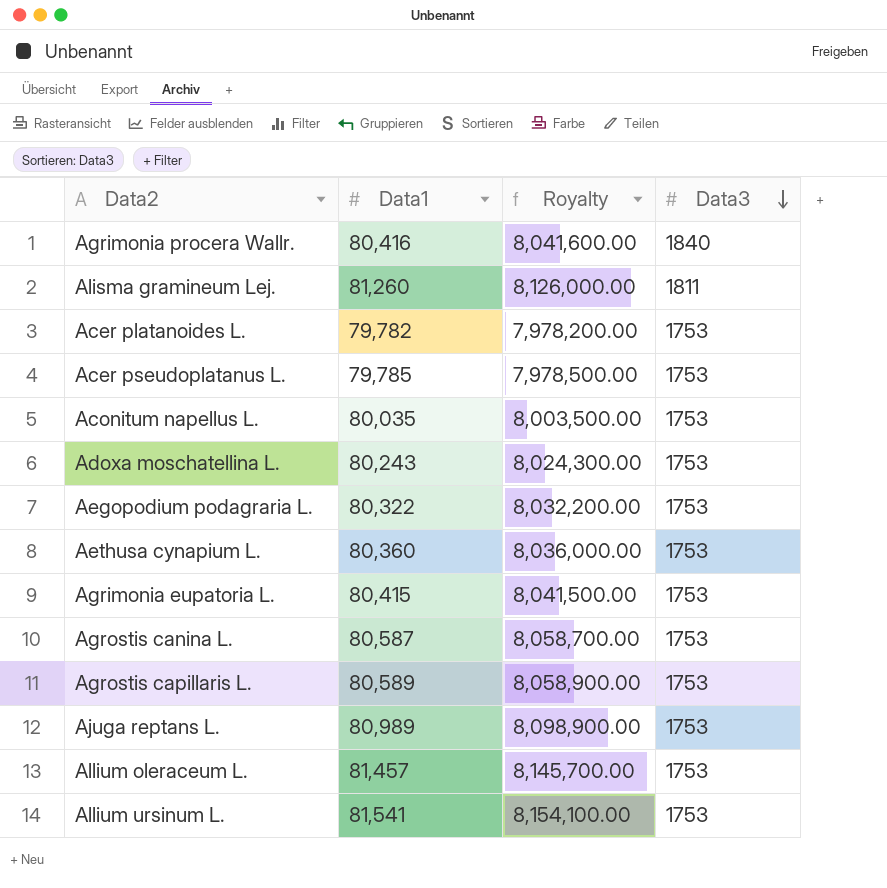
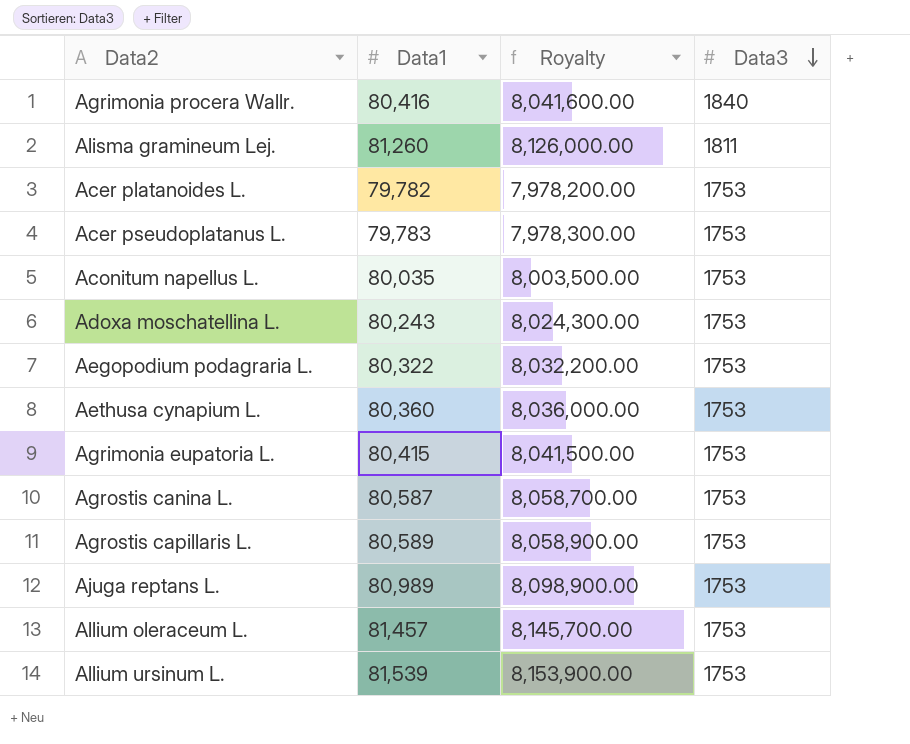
Acer pseudoplatanus L. | Data1: 79,785 -> 79,783
Acer pseudoplatanus L. | Royalty: 7,978,500.00 -> 7,978,300.00
Allium ursinum L. | Data1: 81,541 -> 81,539
Allium ursinum L. | Royalty: 8,154,100.00 -> 8,153,900.00

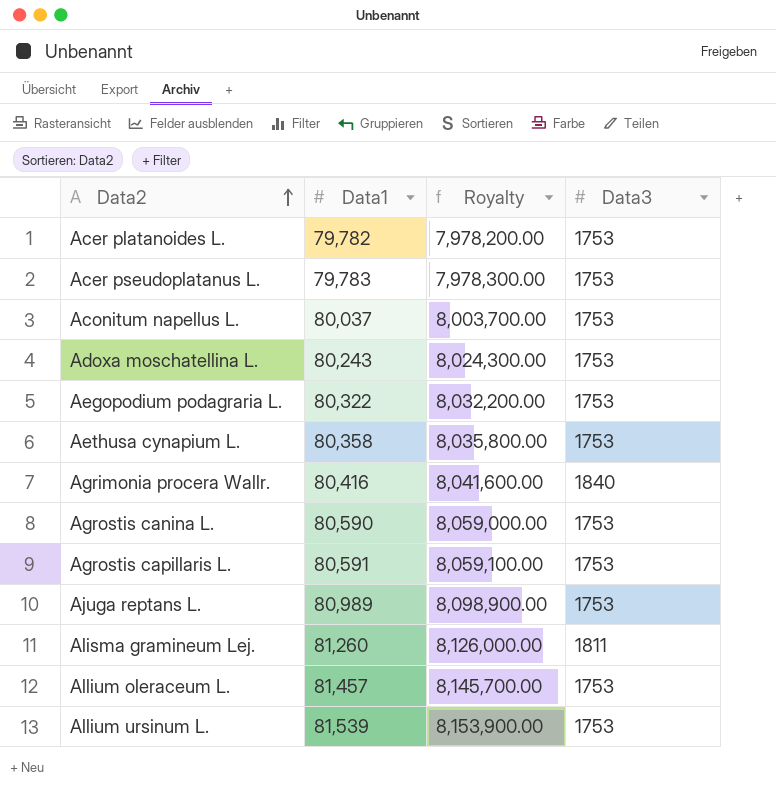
row order: Data3 descending -> Data2 ascending
row Agrimonia eupatoria L.: 80,415 | 8,041,500.00 | 1753 -> none
Aconitum napellus L. | Data1: 80,035 -> 80,037
Aconitum napellus L. | Royalty: 8,003,500.00 -> 8,003,700.00
Aethusa cynapium L. | Data1: 80,360 -> 80,358
Aethusa cynapium L. | Royalty: 8,036,000.00 -> 8,035,800.00
Agrostis canina L. | Data1: 80,587 -> 80,590
Agrostis canina L. | Royalty: 8,058,700.00 -> 8,059,000.00
Agrostis capillaris L. | Data1: 80,589 -> 80,591
Agrostis capillaris L. | Royalty: 8,058,900.00 -> 8,059,100.00

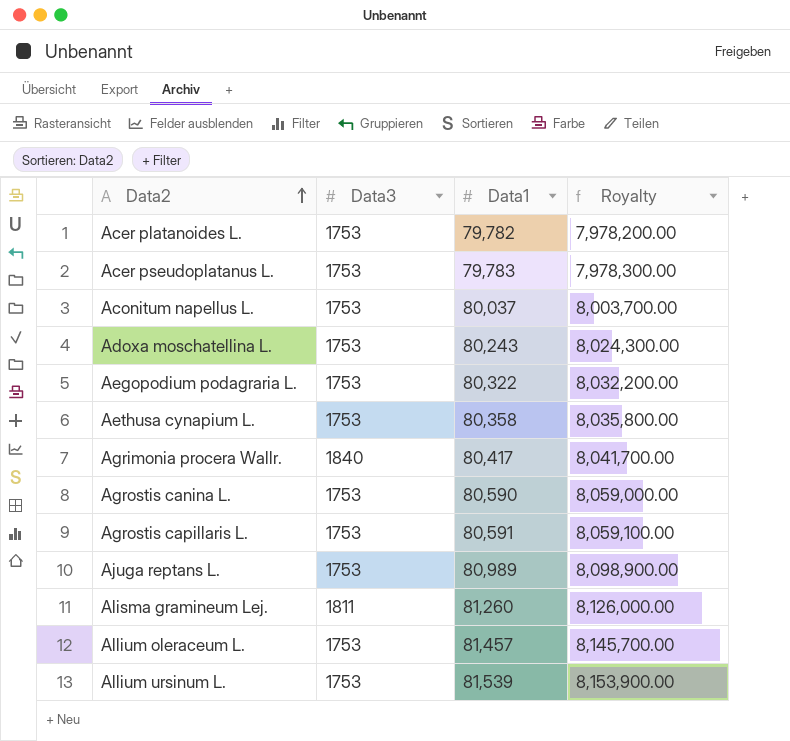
column Data3 | position: 4 -> 2
Agrimonia procera Wallr. | Data1: 80,416 -> 80,417
Agrimonia procera Wallr. | Royalty: 8,041,600.00 -> 8,041,700.00

